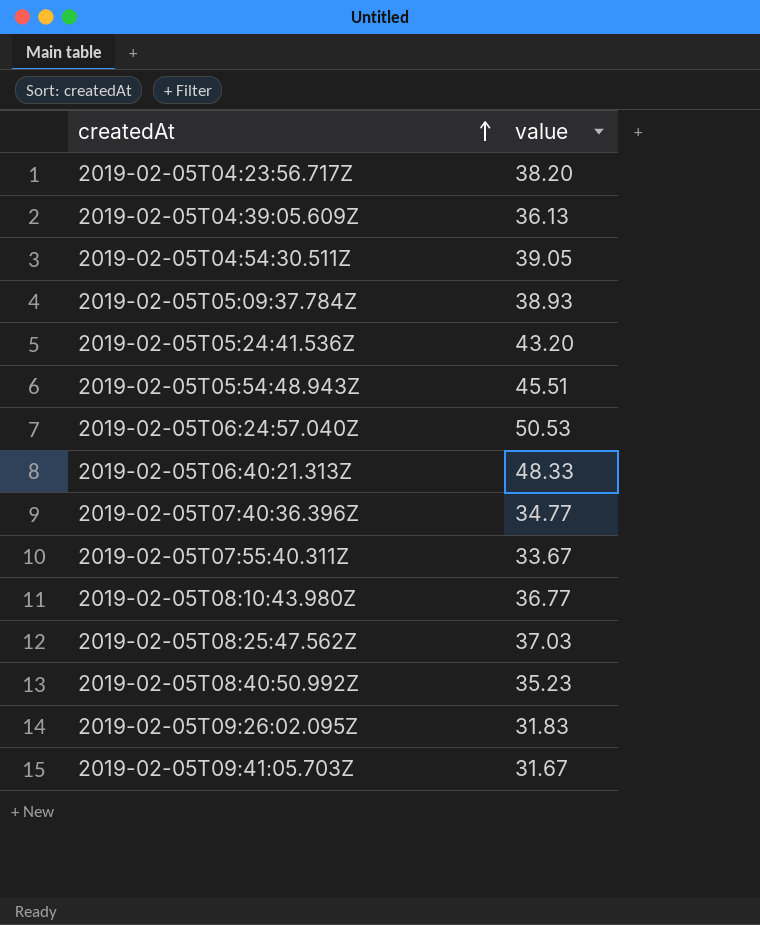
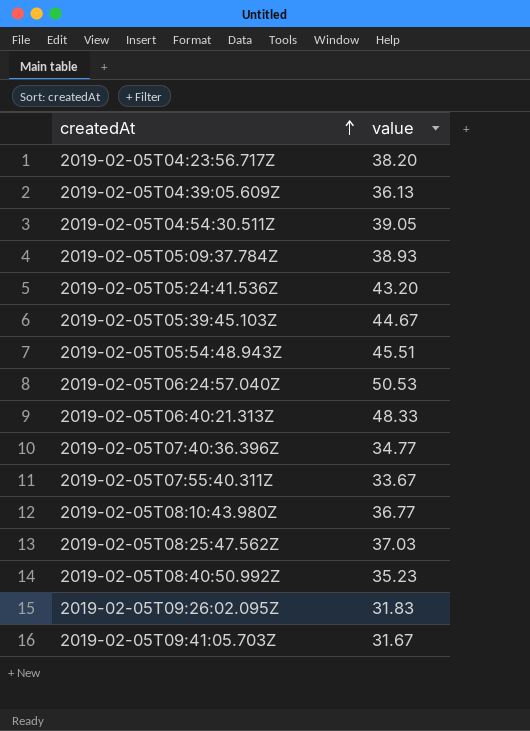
row 2019-02-05T05:39:45.103Z: none -> 44.67

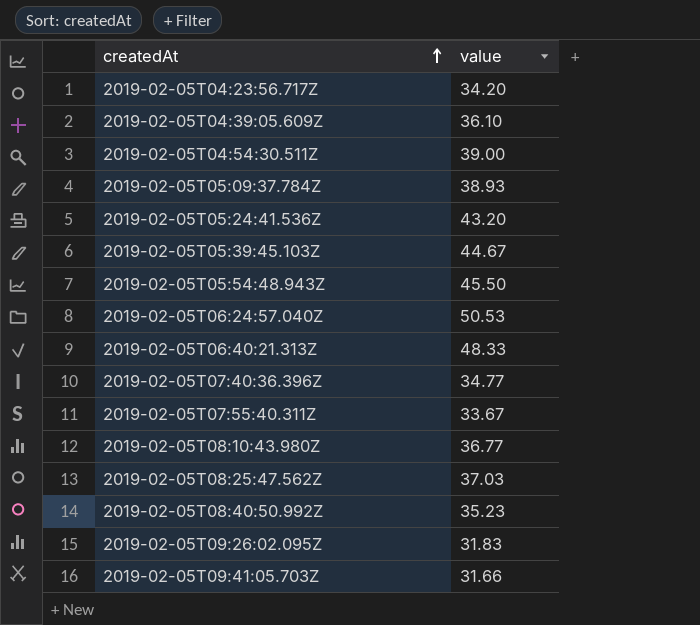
2019-02-05T04:23:56.717Z | value: 38.20 -> 34.20
2019-02-05T04:39:05.609Z | value: 36.13 -> 36.10
2019-02-05T04:54:30.511Z | value: 39.05 -> 39.00
2019-02-05T05:54:48.943Z | value: 45.51 -> 45.50
2019-02-05T09:41:05.703Z | value: 31.67 -> 31.66

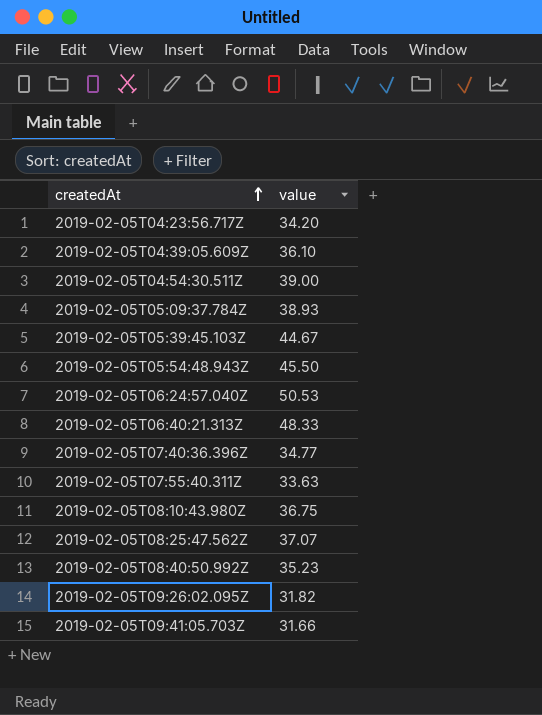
row 2019-02-05T05:24:41.536Z: 43.20 -> none
2019-02-05T07:55:40.311Z | value: 33.67 -> 33.63
2019-02-05T08:10:43.980Z | value: 36.77 -> 36.75
2019-02-05T08:25:47.562Z | value: 37.03 -> 37.07
2019-02-05T09:26:02.095Z | value: 31.83 -> 31.82

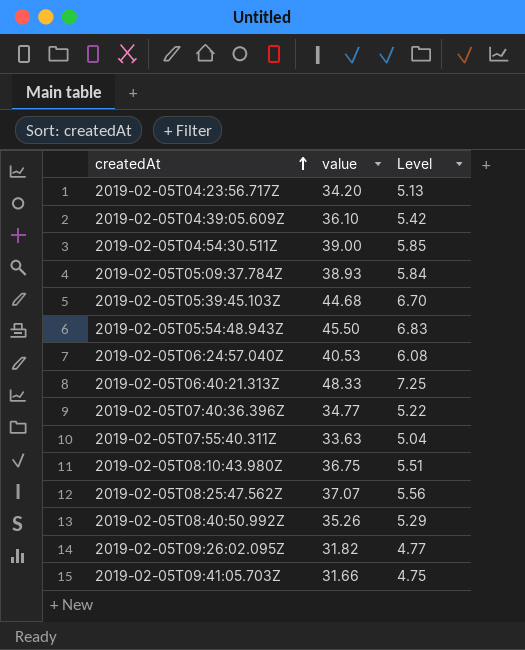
column Level | formula: none -> [value] * 0.15
2019-02-05T05:39:45.103Z | value: 44.67 -> 44.68
2019-02-05T06:24:57.040Z | value: 50.53 -> 40.53
2019-02-05T08:40:50.992Z | value: 35.23 -> 35.26

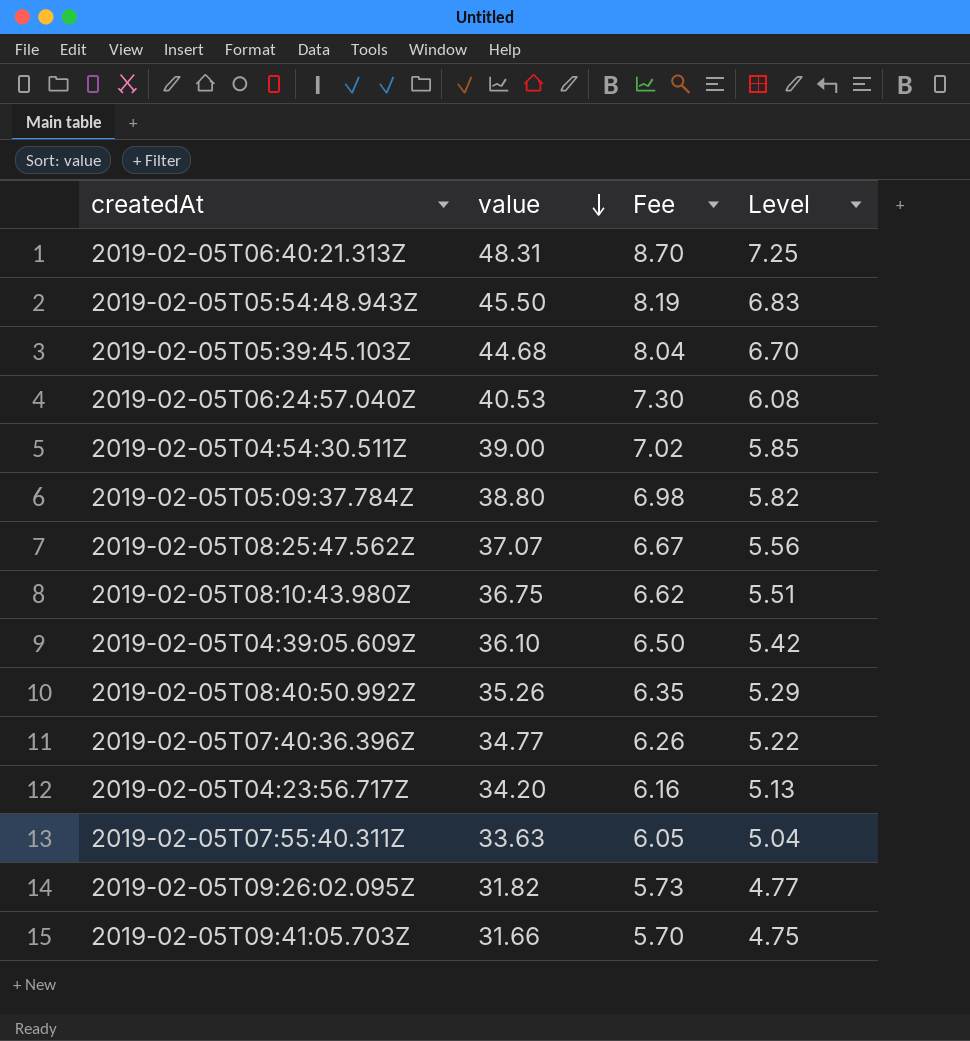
row order: createdAt ascending -> value descending
column Fee | formula: none -> [value] * 0.18
2019-02-05T06:40:21.313Z | value: 48.33 -> 48.31
2019-02-05T05:09:37.784Z | value: 38.93 -> 38.80
2019-02-05T05:09:37.784Z | Level: 5.84 -> 5.82

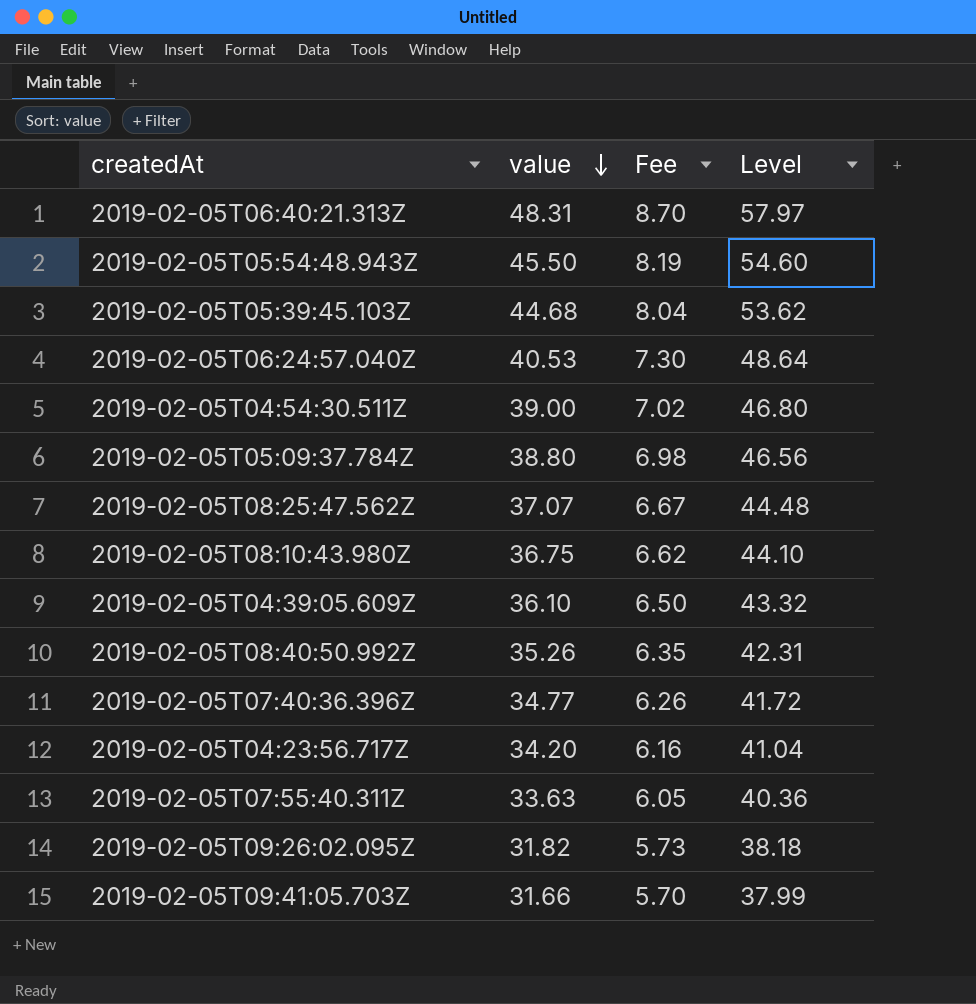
column Level | formula: [value] * 0.15 -> [value] * 1.2

